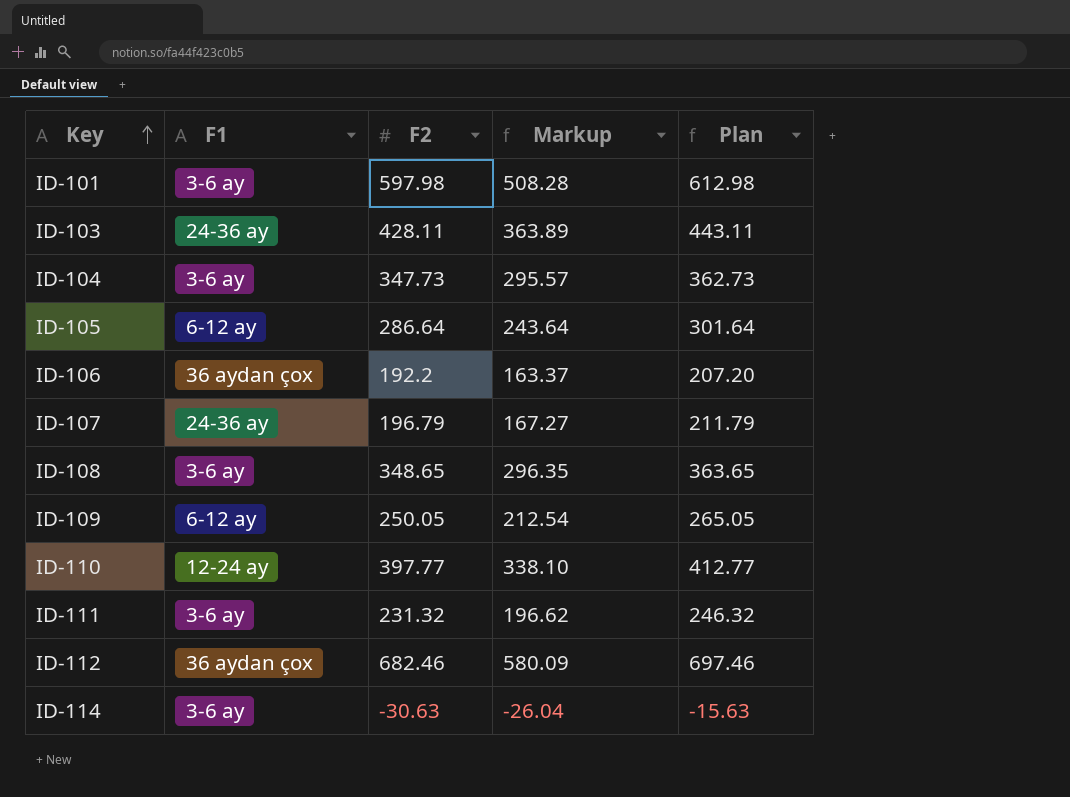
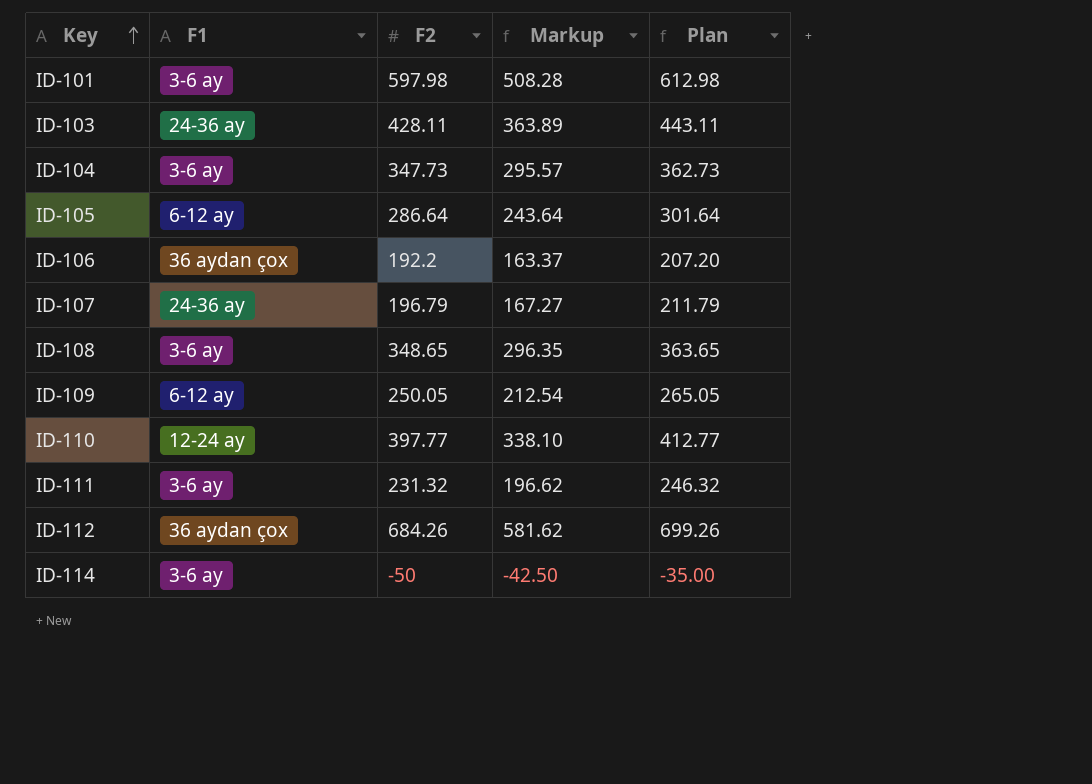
ID-112 | F2: 682.46 -> 684.26
ID-112 | Markup: 580.09 -> 581.62
ID-112 | Plan: 697.46 -> 699.26
ID-114 | F2: -30.63 -> -50
ID-114 | Markup: -26.04 -> -42.50
ID-114 | Plan: -15.63 -> -35.00

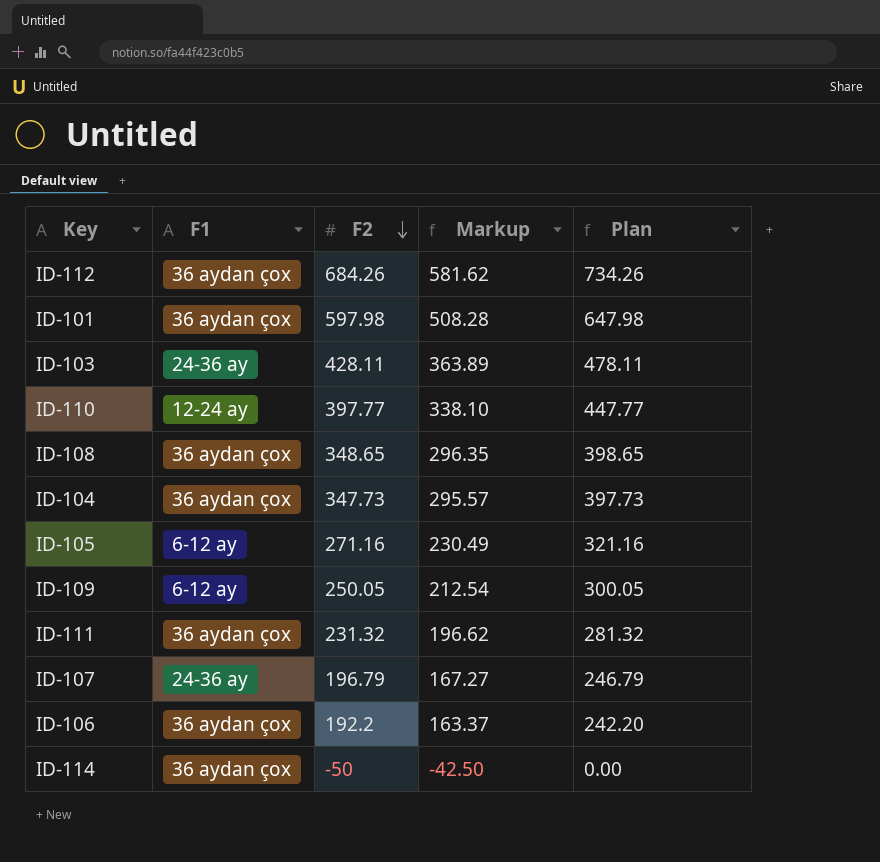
row order: Key ascending -> F2 descending
column Plan | formula: [F2] + 15 -> [F2] + 50
ID-101 | F1: 3-6 ay -> 36 aydan çox
ID-108 | F1: 3-6 ay -> 36 aydan çox
ID-104 | F1: 3-6 ay -> 36 aydan çox
ID-105 | F2: 286.64 -> 271.16
ID-105 | Markup: 243.64 -> 230.49
ID-111 | F1: 3-6 ay -> 36 aydan çox
ID-114 | F1: 3-6 ay -> 36 aydan çox

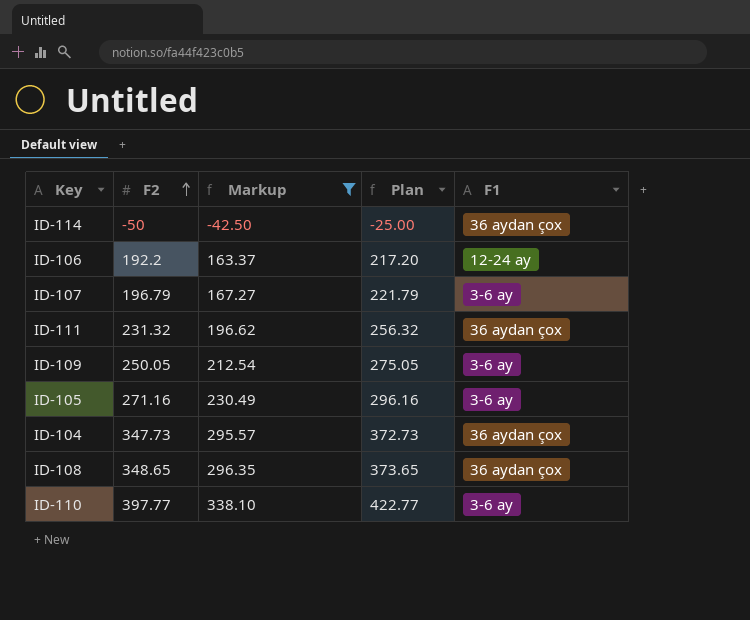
filter: none -> Markup <= 338.10
row order: F2 descending -> F2 ascending
column Plan | formula: [F2] + 50 -> [F2] + 25
column F1 | position: 2 -> 5
ID-106 | F1: 36 aydan çox -> 12-24 ay
ID-107 | F1: 24-36 ay -> 3-6 ay
ID-109 | F1: 6-12 ay -> 3-6 ay
ID-105 | F1: 6-12 ay -> 3-6 ay
ID-110 | F1: 12-24 ay -> 3-6 ay

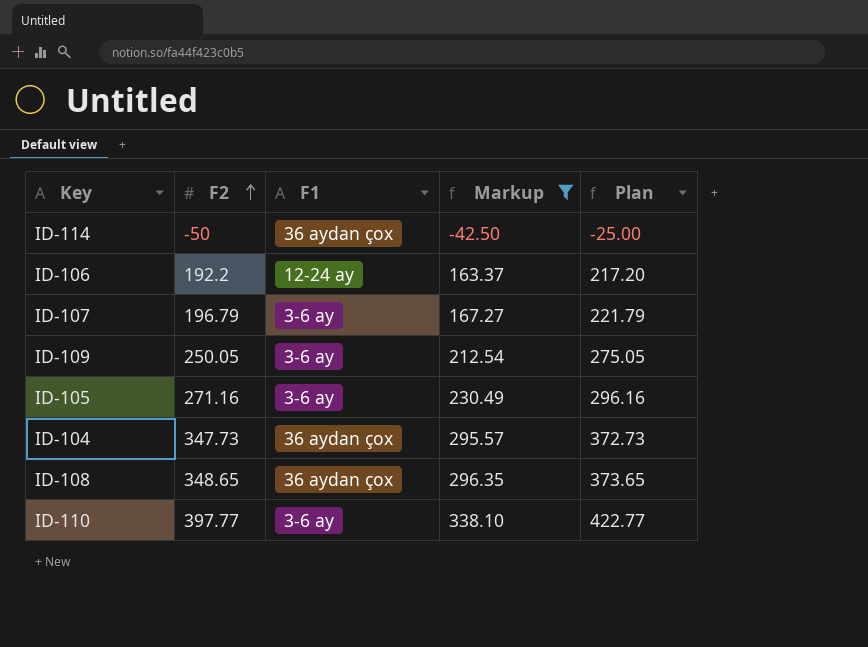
column F1 | position: 5 -> 3
row ID-111: 231.32 | 196.62 | 256.32 | 36 aydan çox -> none

